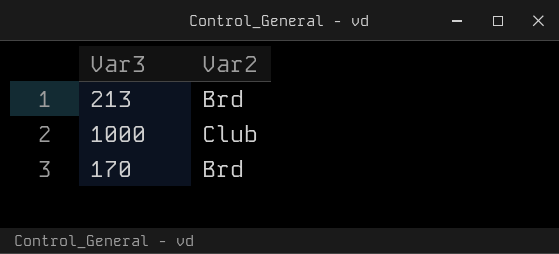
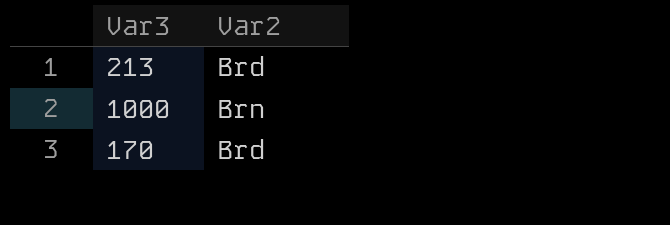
1000 | Var2: Club -> Brn

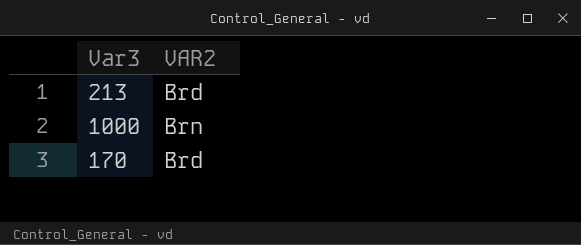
column name: Var2 -> VAR2

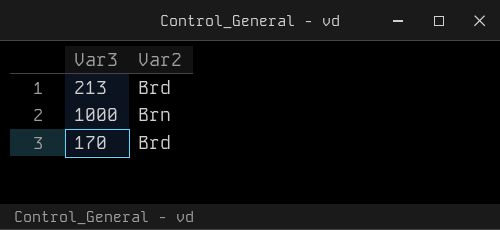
column name: VAR2 -> Var2

